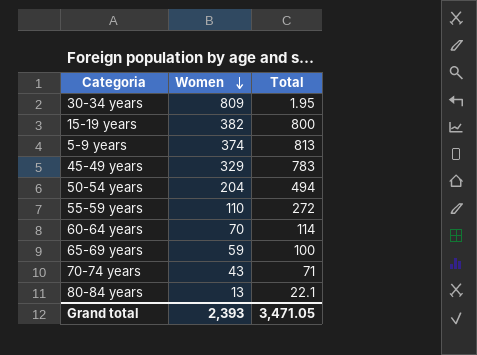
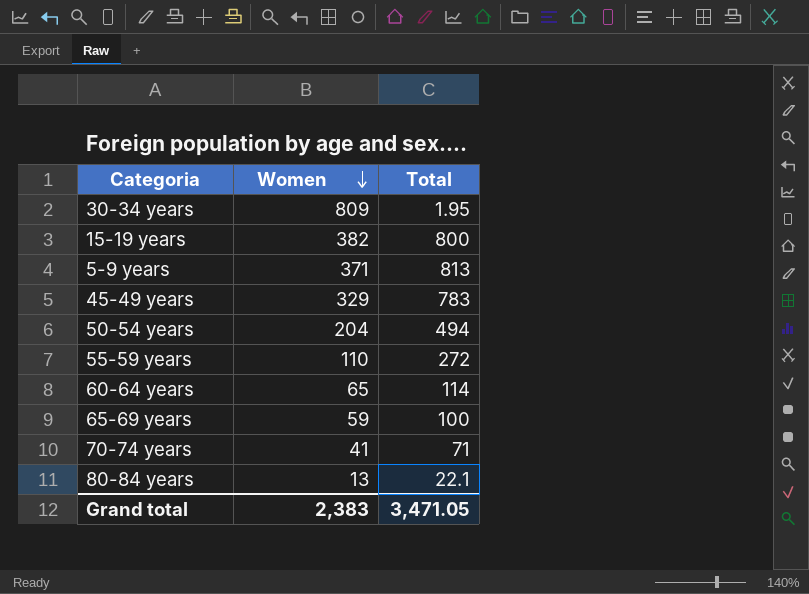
5-9 years | Women: 374 -> 371
60-64 years | Women: 70 -> 65
70-74 years | Women: 43 -> 41
Grand total | Women: 2,393 -> 2,383

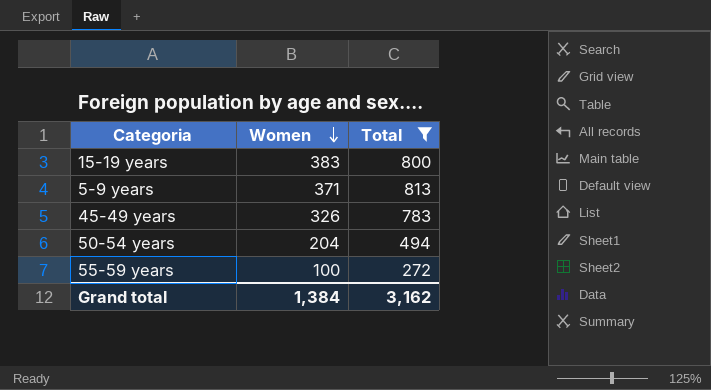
filter: none -> Total >= 272
15-19 years | Women: 382 -> 383
45-49 years | Women: 329 -> 326
55-59 years | Women: 110 -> 100
Grand total | Women: 2,383 -> 1,384
Grand total | Total: 3,471.05 -> 3,162

